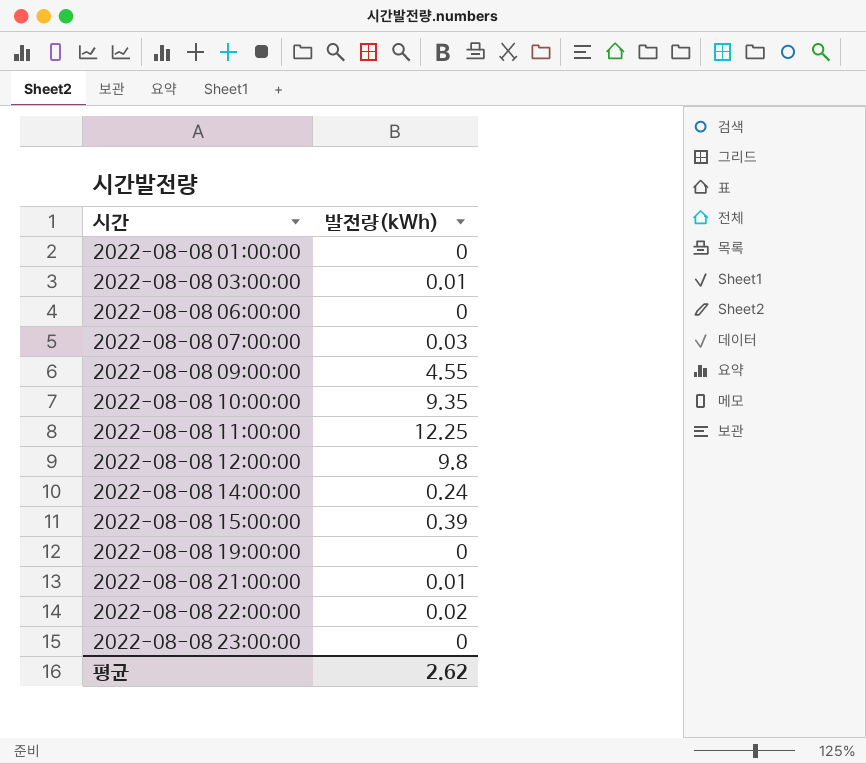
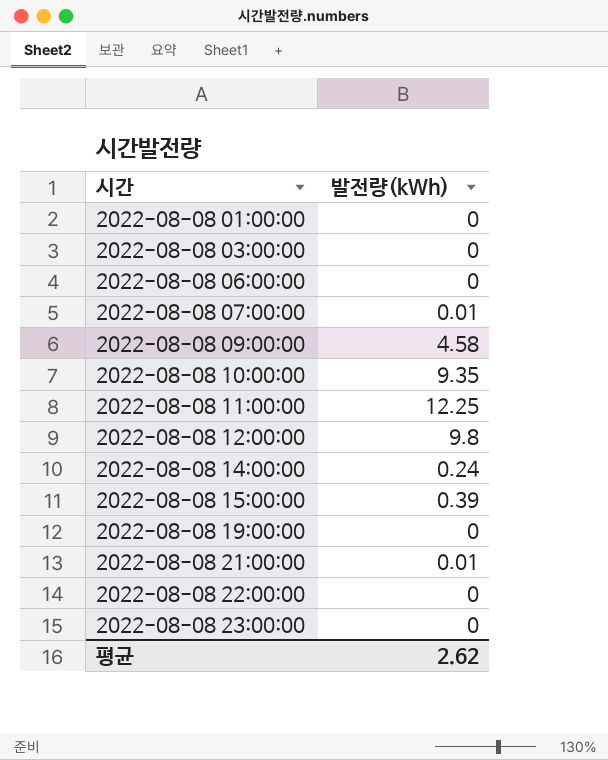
2022-08-08 03:00:00 | 발전량(kWh): 0.01 -> 0
2022-08-08 07:00:00 | 발전량(kWh): 0.03 -> 0.01
2022-08-08 09:00:00 | 발전량(kWh): 4.55 -> 4.58
2022-08-08 22:00:00 | 발전량(kWh): 0.02 -> 0

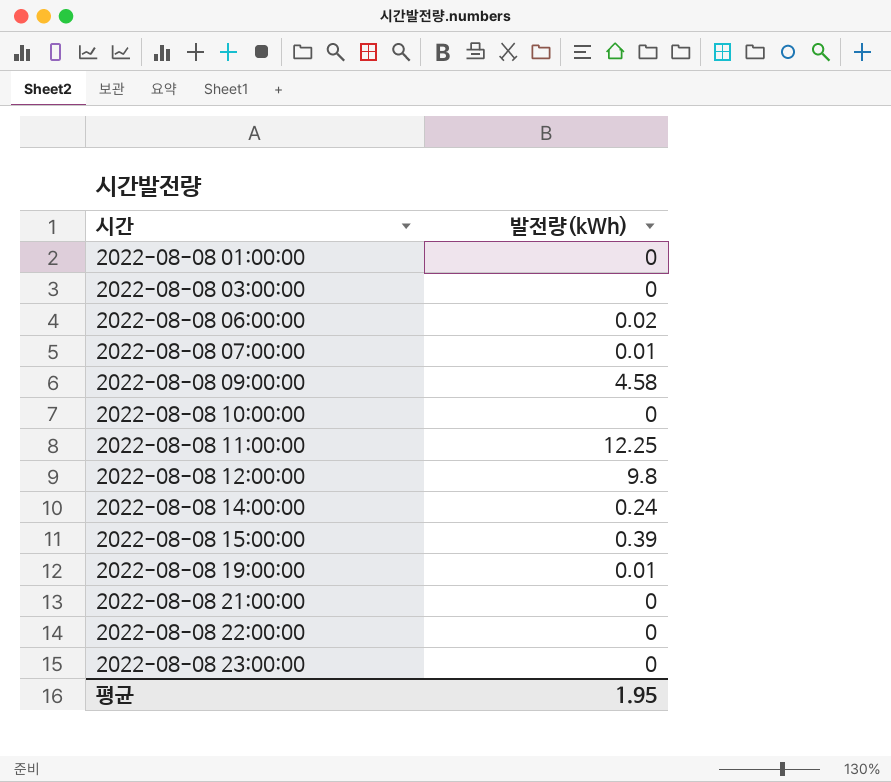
2022-08-08 06:00:00 | 발전량(kWh): 0 -> 0.02
2022-08-08 10:00:00 | 발전량(kWh): 9.35 -> 0
2022-08-08 19:00:00 | 발전량(kWh): 0 -> 0.01
2022-08-08 21:00:00 | 발전량(kWh): 0.01 -> 0
평균 | 발전량(kWh): 2.62 -> 1.95

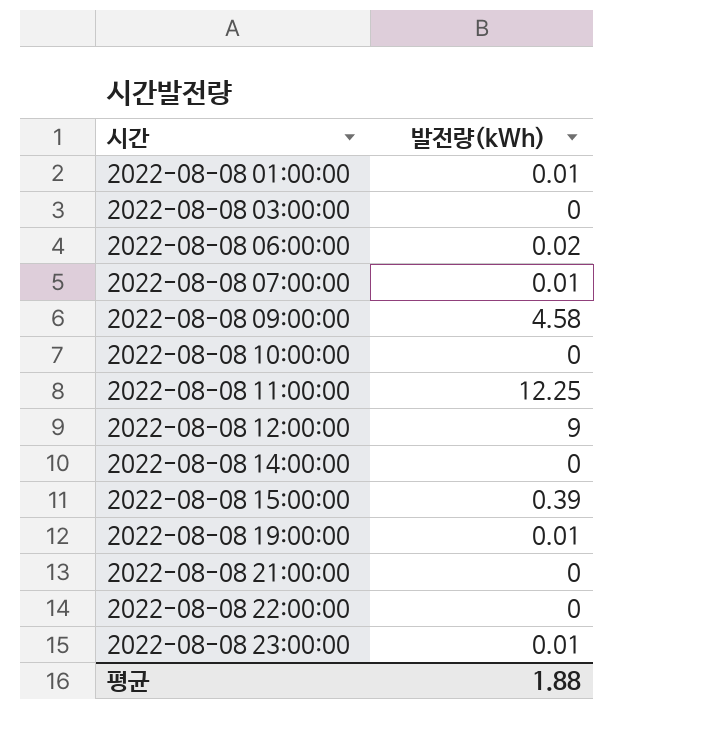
2022-08-08 01:00:00 | 발전량(kWh): 0 -> 0.01
2022-08-08 12:00:00 | 발전량(kWh): 9.8 -> 9
2022-08-08 14:00:00 | 발전량(kWh): 0.24 -> 0
2022-08-08 23:00:00 | 발전량(kWh): 0 -> 0.01
평균 | 발전량(kWh): 1.95 -> 1.88

